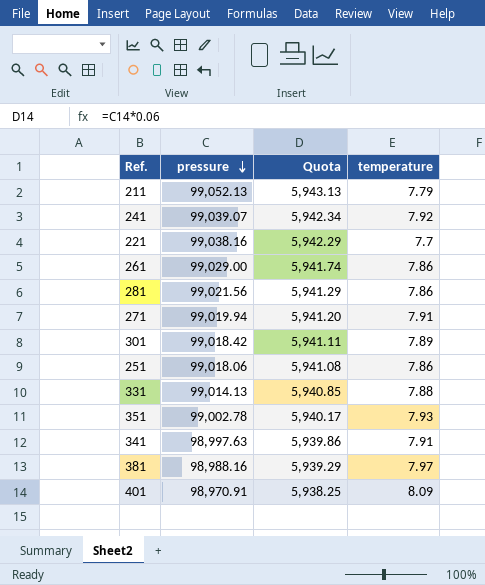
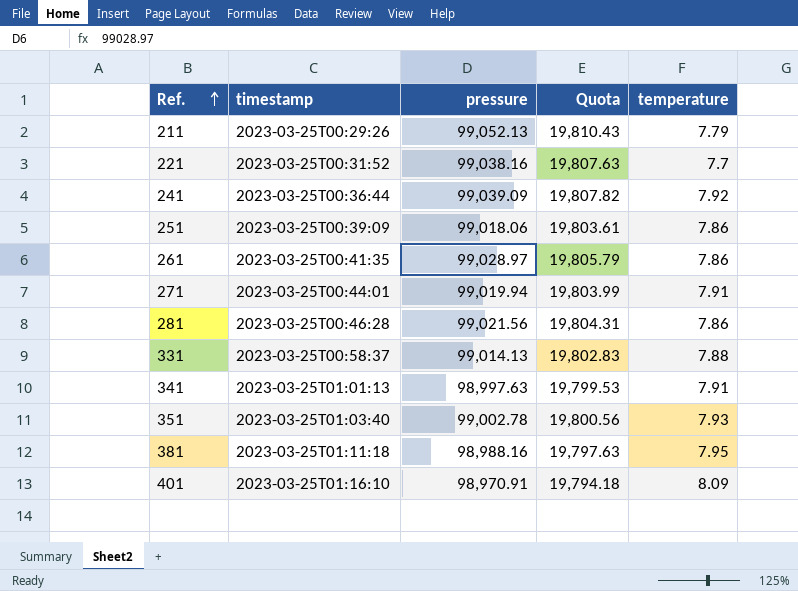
row order: pressure descending -> Ref. ascending
column timestamp | position: none -> 2
column Quota | formula: [pressure] * 0.06 -> [pressure] * 0.2
row 301: 99,018.42 | 5,941.11 | 7.89 -> none
241 | pressure: 99,039.07 -> 99,039.09
261 | pressure: 99,029.00 -> 99,028.97
381 | temperature: 7.97 -> 7.95

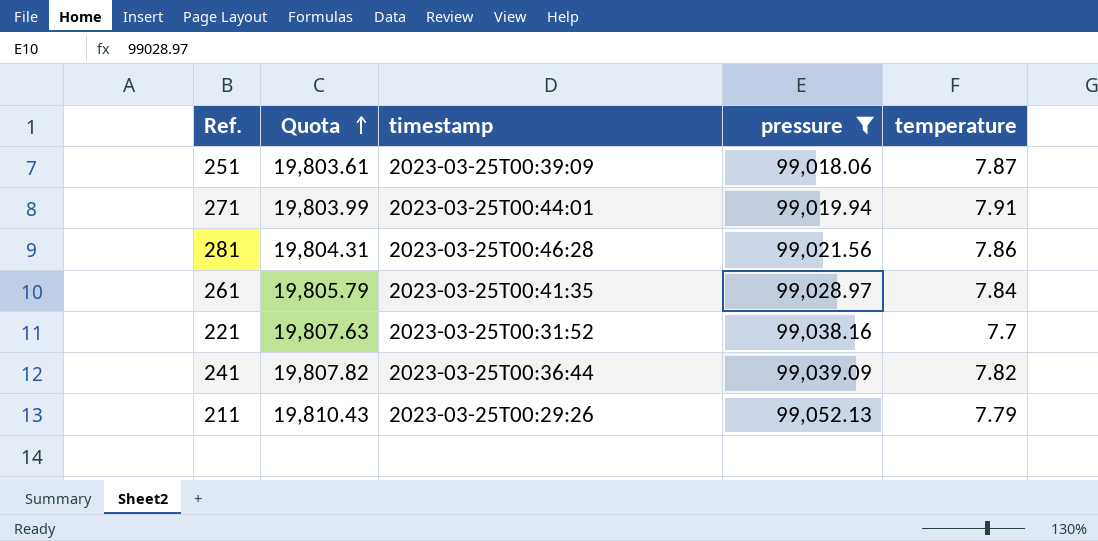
filter: none -> pressure >= 99,018.06
row order: Ref. ascending -> Quota ascending
column Quota | position: 4 -> 2
251 | temperature: 7.86 -> 7.87
261 | temperature: 7.86 -> 7.84
241 | temperature: 7.92 -> 7.82

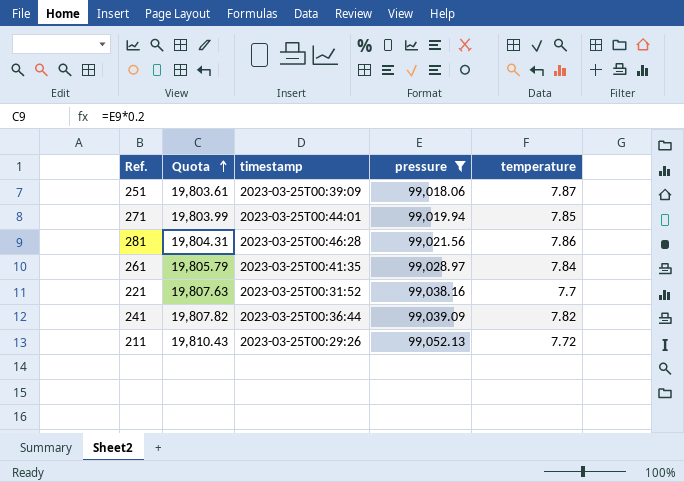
271 | temperature: 7.91 -> 7.85
211 | temperature: 7.79 -> 7.72

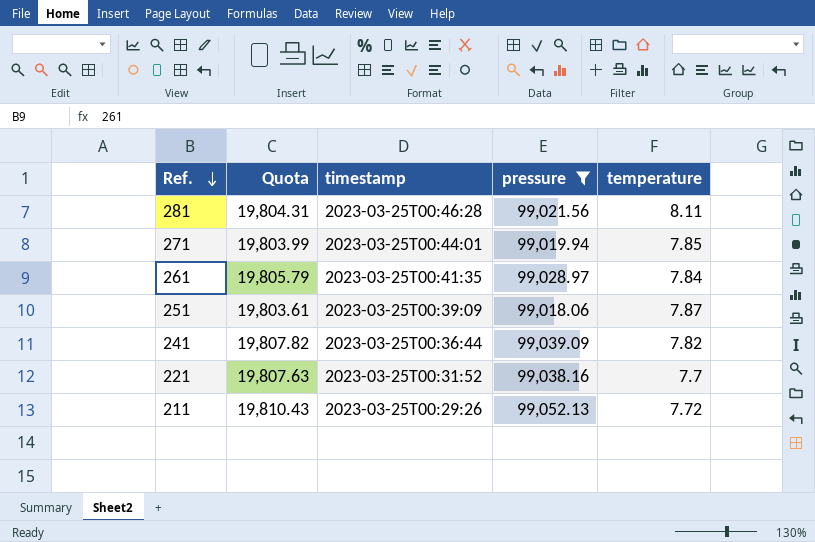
row order: Quota ascending -> Ref. descending
281 | temperature: 7.86 -> 8.11

